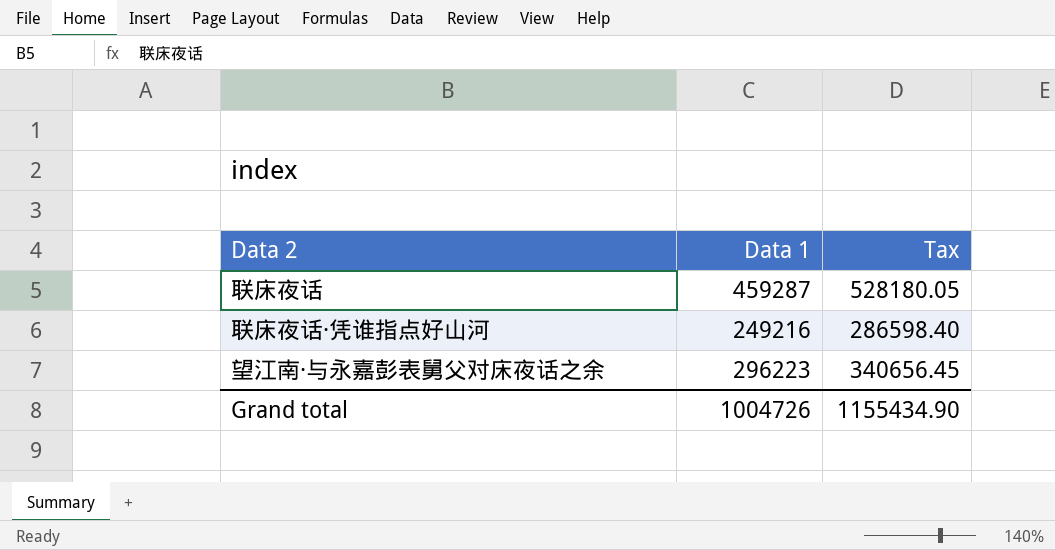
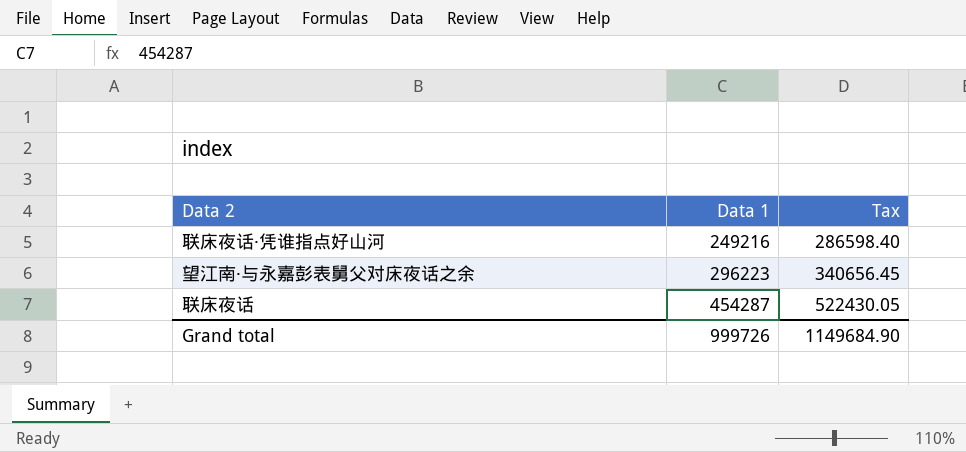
row order: none -> Data 1 ascending
联床夜话 | Data 1: 459287 -> 454287
联床夜话 | Tax: 528180.05 -> 522430.05
Grand total | Data 1: 1004726 -> 999726
Grand total | Tax: 1155434.90 -> 1149684.90

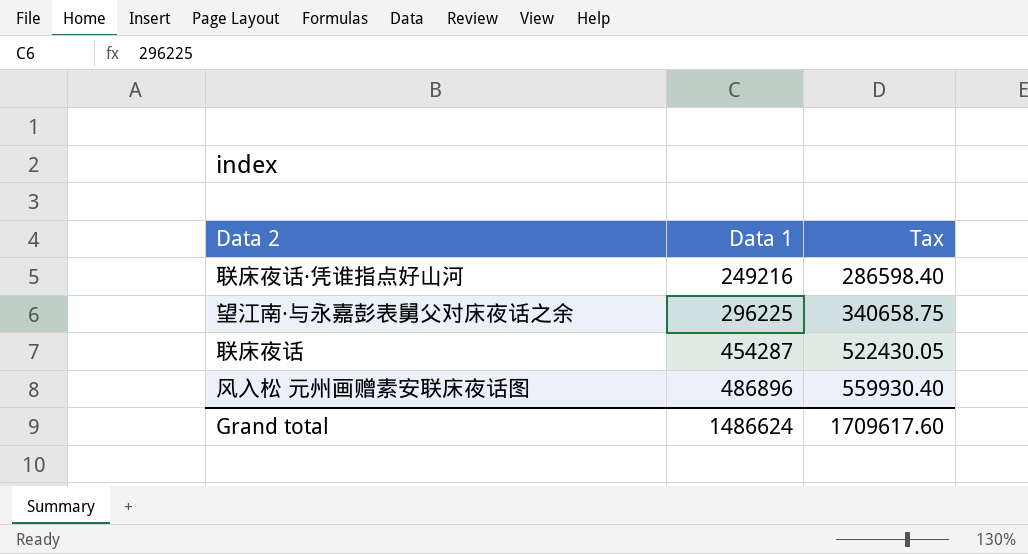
望江南·与永嘉彭表舅父对床夜话之余 | Data 1: 296223 -> 296225
望江南·与永嘉彭表舅父对床夜话之余 | Tax: 340656.45 -> 340658.75
row 风入松 元州画赠素安联床夜话图: none -> 486896 | 559930.40
Grand total | Data 1: 999726 -> 1486624
Grand total | Tax: 1149684.90 -> 1709617.60

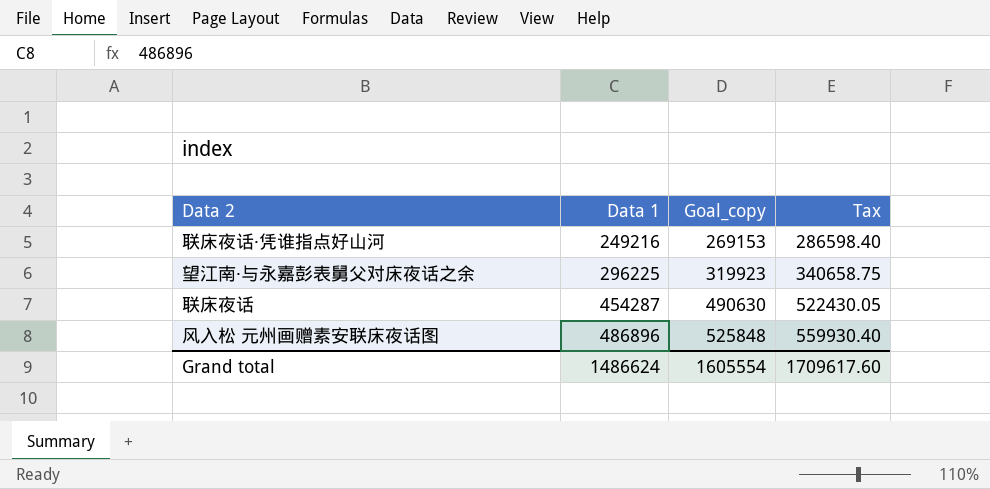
column Goal_copy | formula: none -> [Data 1] * 1.08

